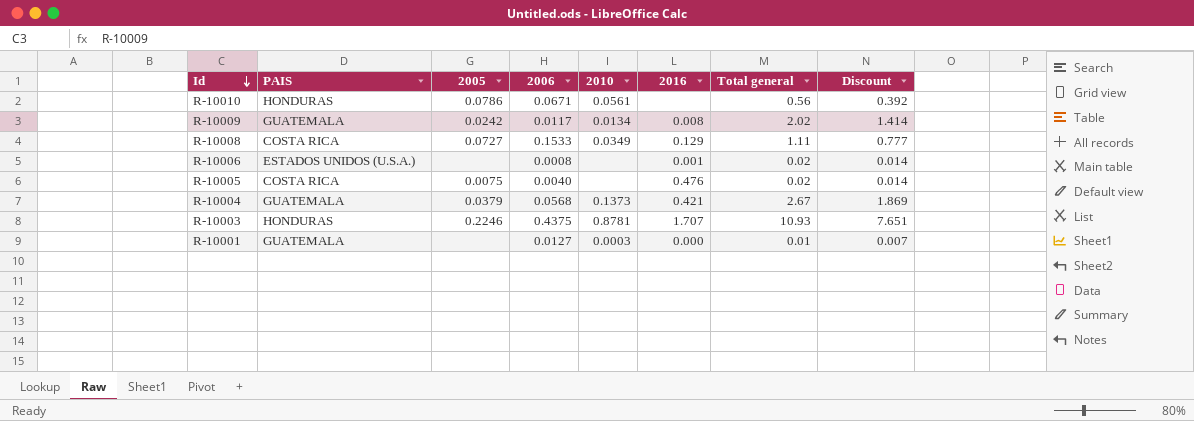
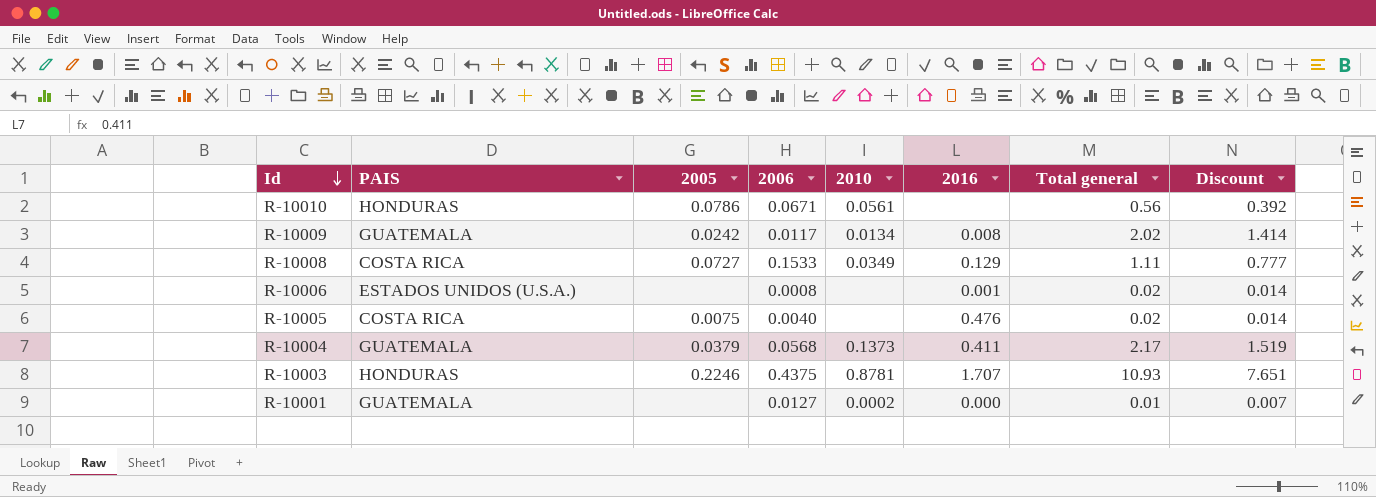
R-10004 | 2016: 0.421 -> 0.411
R-10004 | Total general: 2.67 -> 2.17
R-10004 | Discount: 1.869 -> 1.519
R-10001 | 2010: 0.0003 -> 0.0002

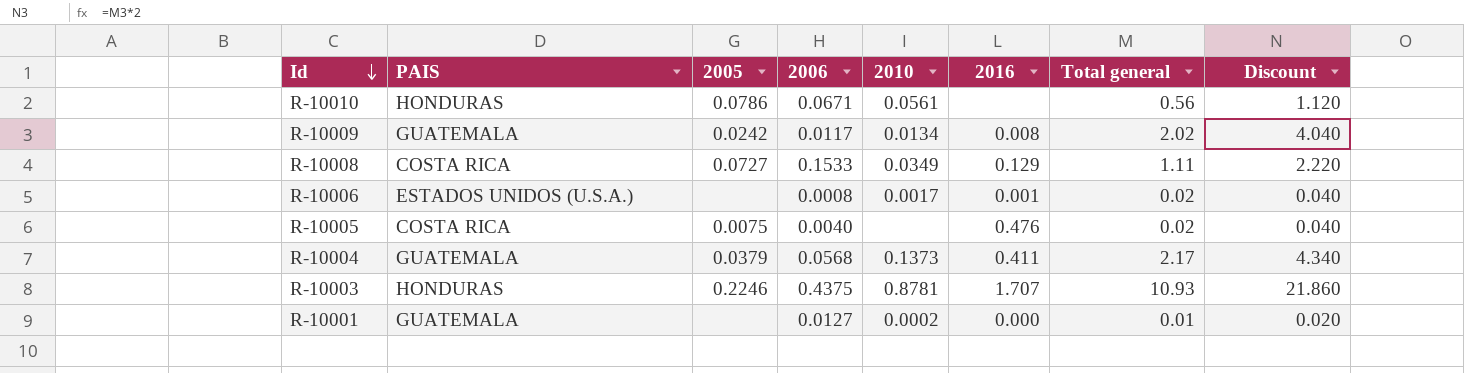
column Discount | formula: [Total general] * 0.7 -> [Total general] * 2
R-10006 | 2010: none -> 0.0017

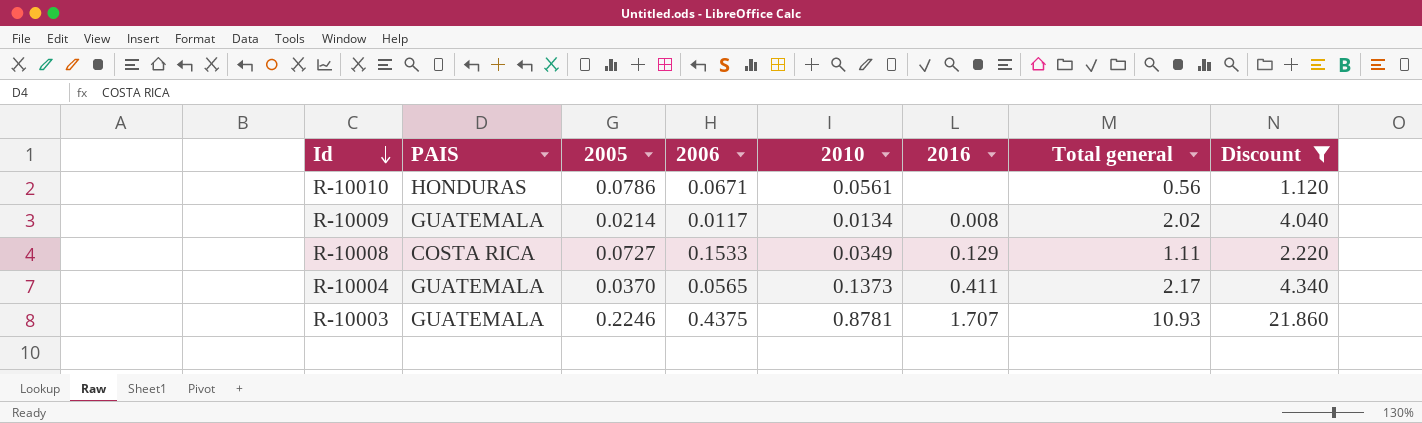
filter: none -> Discount >= 1.120
R-10009 | 2005: 0.0242 -> 0.0214
R-10004 | 2005: 0.0379 -> 0.0370
R-10004 | 2006: 0.0568 -> 0.0565
R-10003 | PAIS: HONDURAS -> GUATEMALA

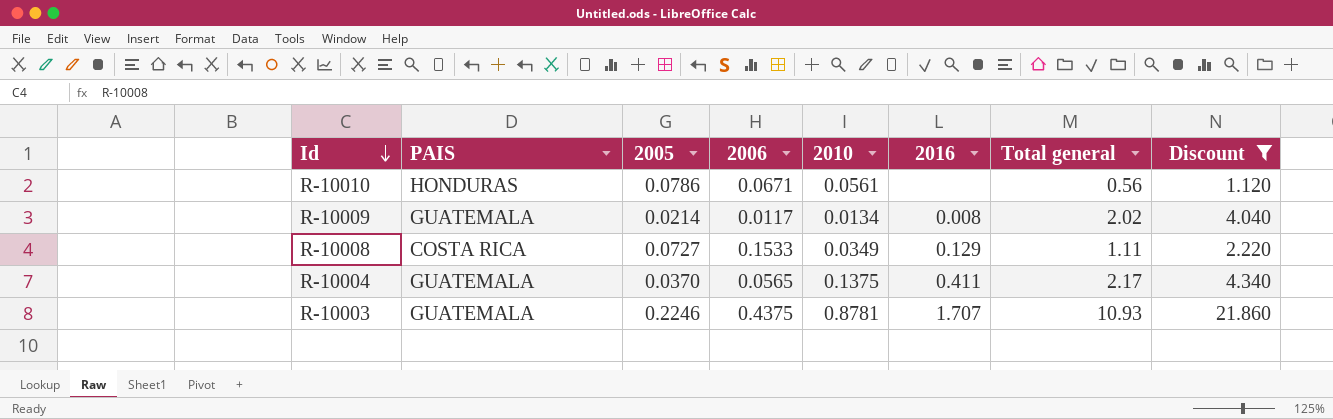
R-10004 | 2010: 0.1373 -> 0.1375

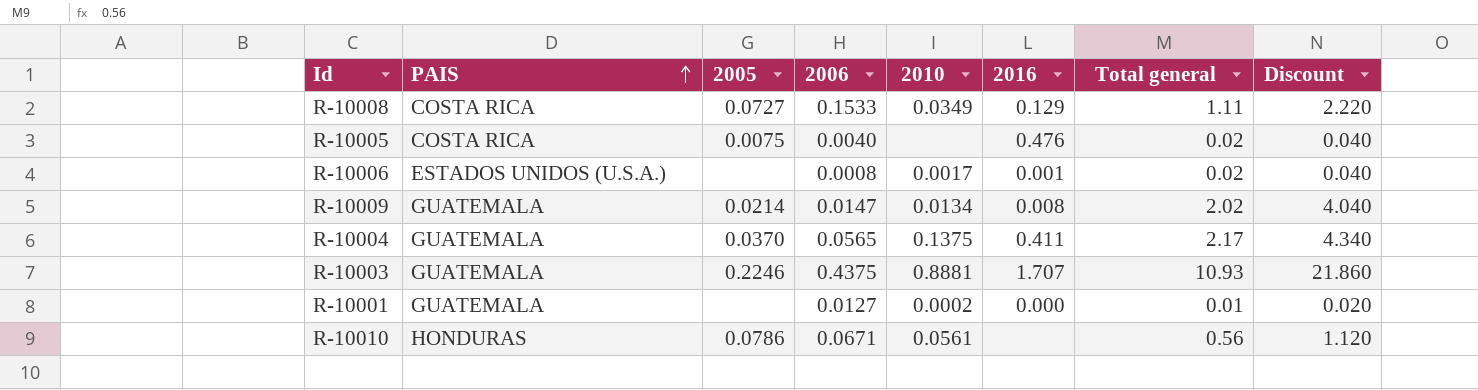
filter: Discount >= 1.120 -> none
row order: Id descending -> PAIS ascending
R-10009 | 2006: 0.0117 -> 0.0147
R-10003 | 2010: 0.8781 -> 0.8881

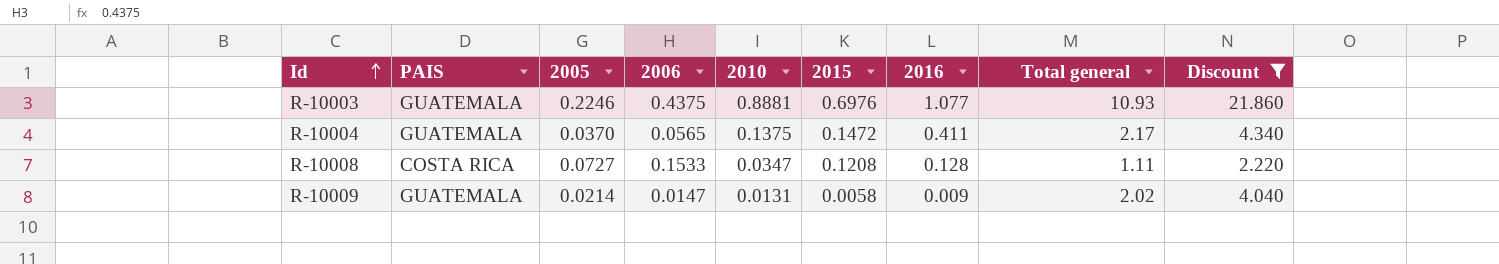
filter: none -> Discount >= 2.220
row order: PAIS ascending -> Id ascending
column 2015 | position: none -> 6
R-10003 | 2016: 1.707 -> 1.077
R-10008 | 2010: 0.0349 -> 0.0347
R-10008 | 2016: 0.129 -> 0.128
R-10009 | 2010: 0.0134 -> 0.0131
R-10009 | 2016: 0.008 -> 0.009

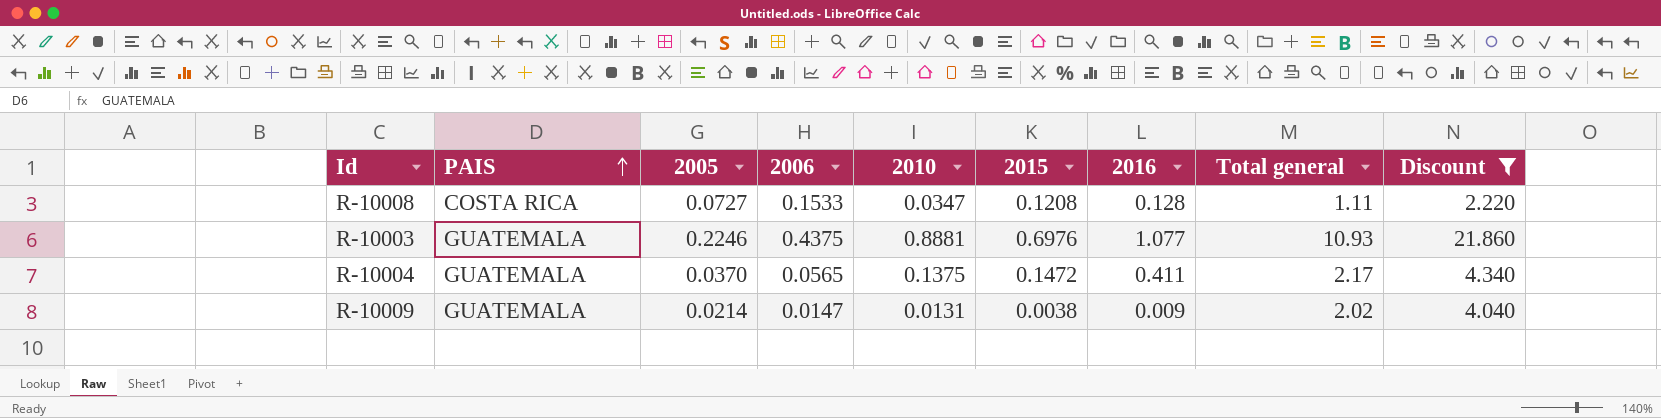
row order: Id ascending -> PAIS ascending
R-10009 | 2015: 0.0058 -> 0.0038

